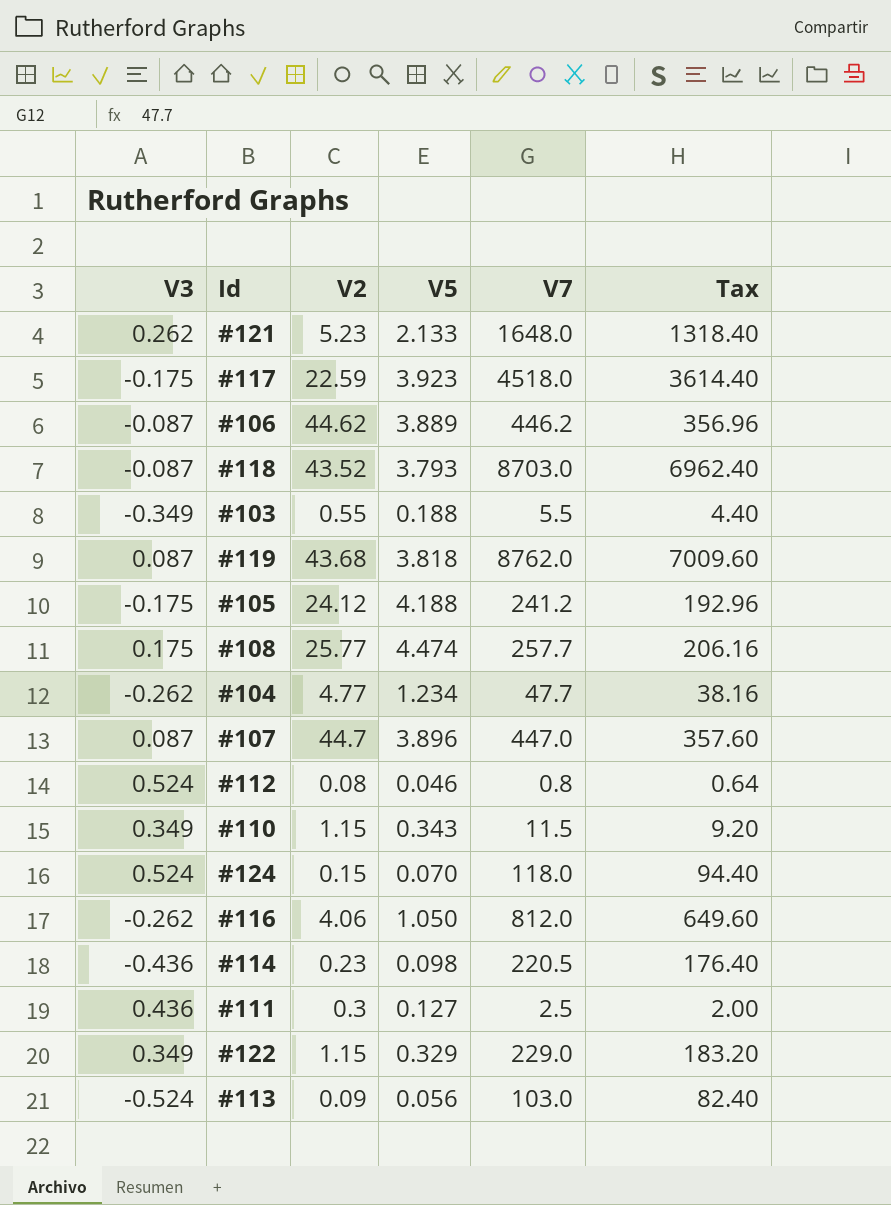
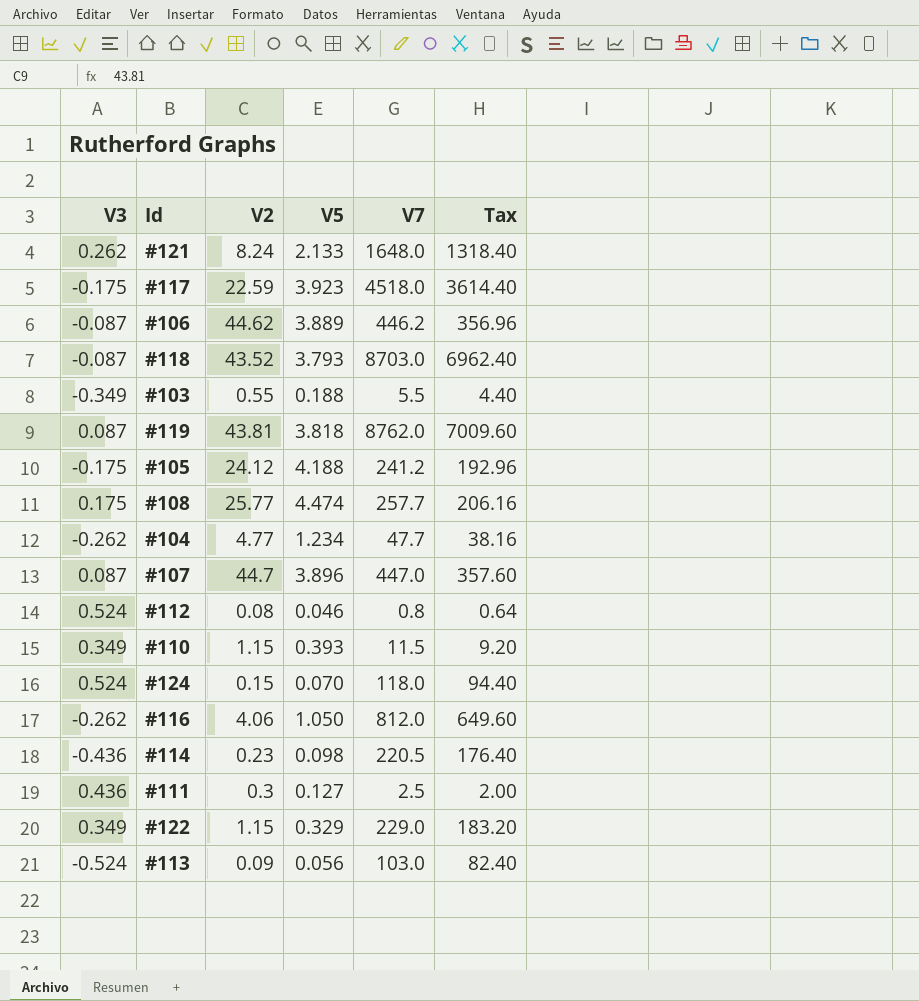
#121 | V2: 5.23 -> 8.24
#119 | V2: 43.68 -> 43.81
#110 | V5: 0.343 -> 0.393

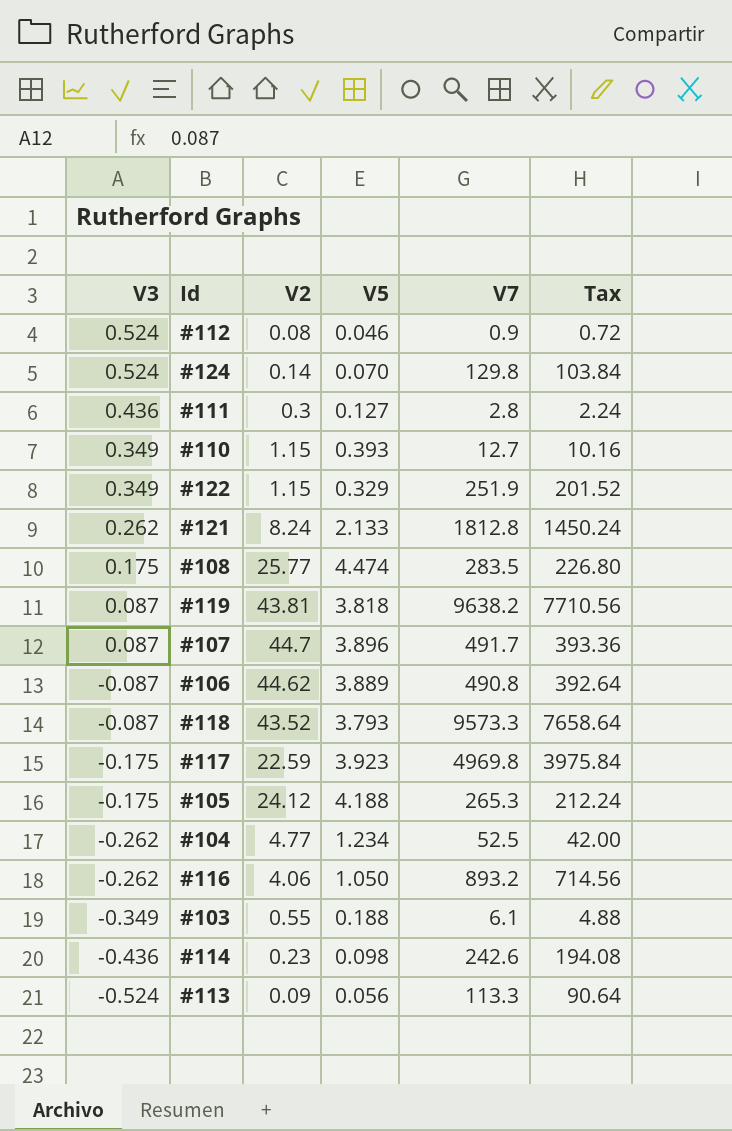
row order: none -> V3 descending
#112 | V7: 0.8 -> 0.9
#112 | Tax: 0.64 -> 0.72
#124 | V2: 0.15 -> 0.14
#124 | V7: 118.0 -> 129.8
#124 | Tax: 94.40 -> 103.84
#111 | V7: 2.5 -> 2.8
#111 | Tax: 2.00 -> 2.24
#110 | V7: 11.5 -> 12.7
#110 | Tax: 9.20 -> 10.16
#122 | V7: 229.0 -> 251.9
#122 | Tax: 183.20 -> 201.52
#121 | V7: 1648.0 -> 1812.8
#121 | Tax: 1318.40 -> 1450.24
#108 | V7: 257.7 -> 283.5
#108 | Tax: 206.16 -> 226.80
#119 | V7: 8762.0 -> 9638.2
#119 | Tax: 7009.60 -> 7710.56
#107 | V7: 447.0 -> 491.7
#107 | Tax: 357.60 -> 393.36
#106 | V7: 446.2 -> 490.8
#106 | Tax: 356.96 -> 392.64
#118 | V7: 8703.0 -> 9573.3
#118 | Tax: 6962.40 -> 7658.64
#117 | V7: 4518.0 -> 4969.8
#117 | Tax: 3614.40 -> 3975.84
#105 | V7: 241.2 -> 265.3
#105 | Tax: 192.96 -> 212.24
#104 | V7: 47.7 -> 52.5
#104 | Tax: 38.16 -> 42.00
#116 | V7: 812.0 -> 893.2
#116 | Tax: 649.60 -> 714.56
#103 | V7: 5.5 -> 6.1
#103 | Tax: 4.40 -> 4.88
#114 | V7: 220.5 -> 242.6
#114 | Tax: 176.40 -> 194.08
#113 | V7: 103.0 -> 113.3
#113 | Tax: 82.40 -> 90.64

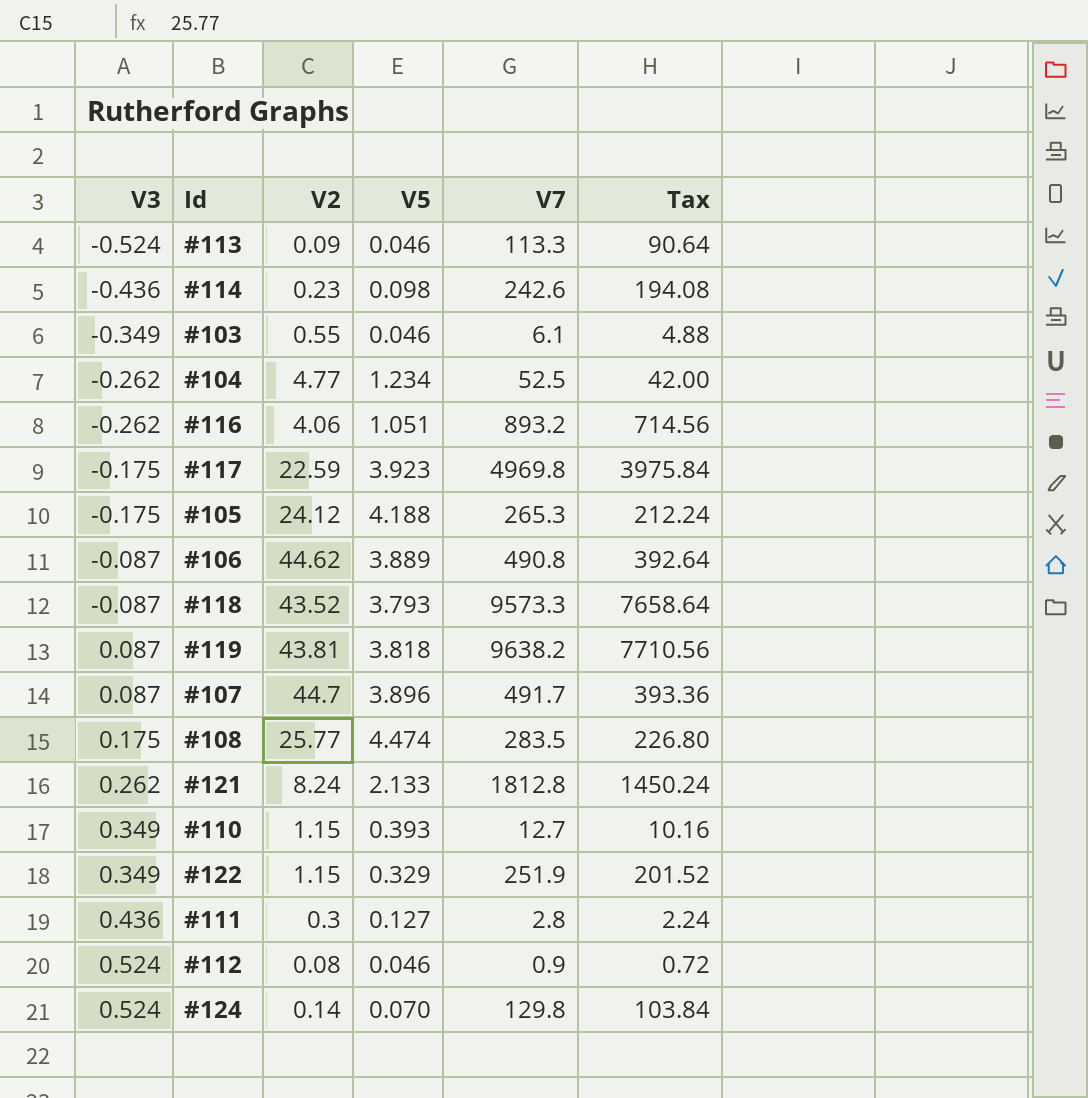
row order: V3 descending -> V3 ascending
#113 | V5: 0.056 -> 0.046
#103 | V5: 0.188 -> 0.046
#116 | V5: 1.050 -> 1.051

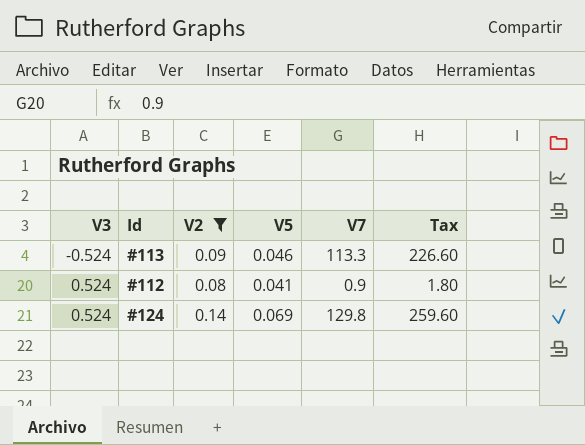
filter: none -> V2 <= 0.14
column Tax | formula: [V7] * 0.8 -> [V7] * 2
#112 | V5: 0.046 -> 0.041
#124 | V5: 0.070 -> 0.069

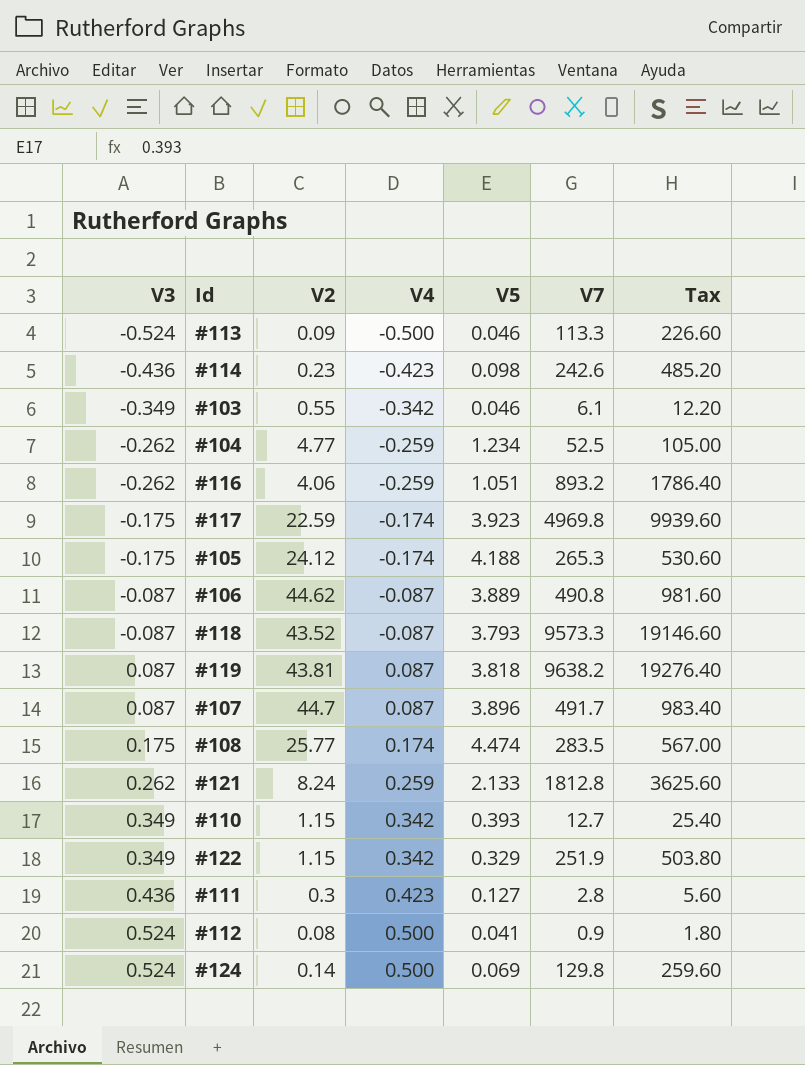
filter: V2 <= 0.14 -> none
column V4 | position: none -> 4

